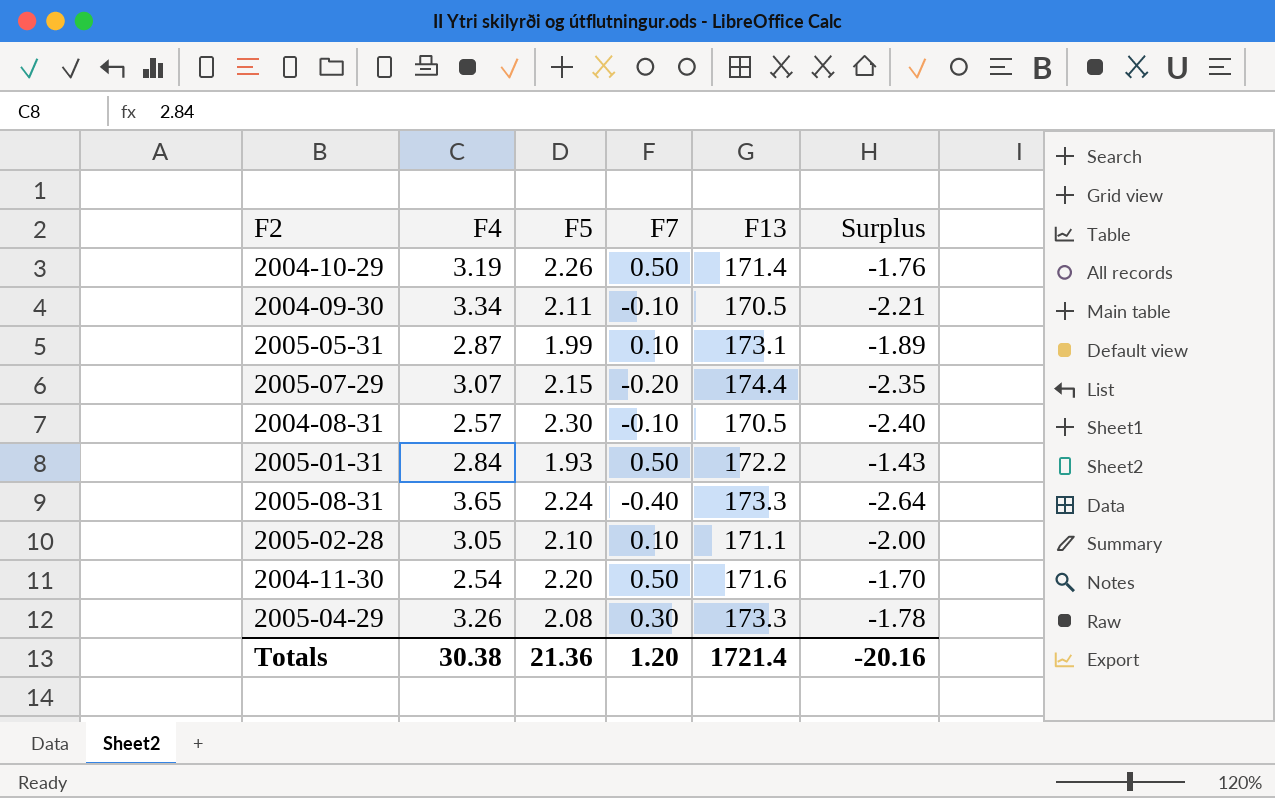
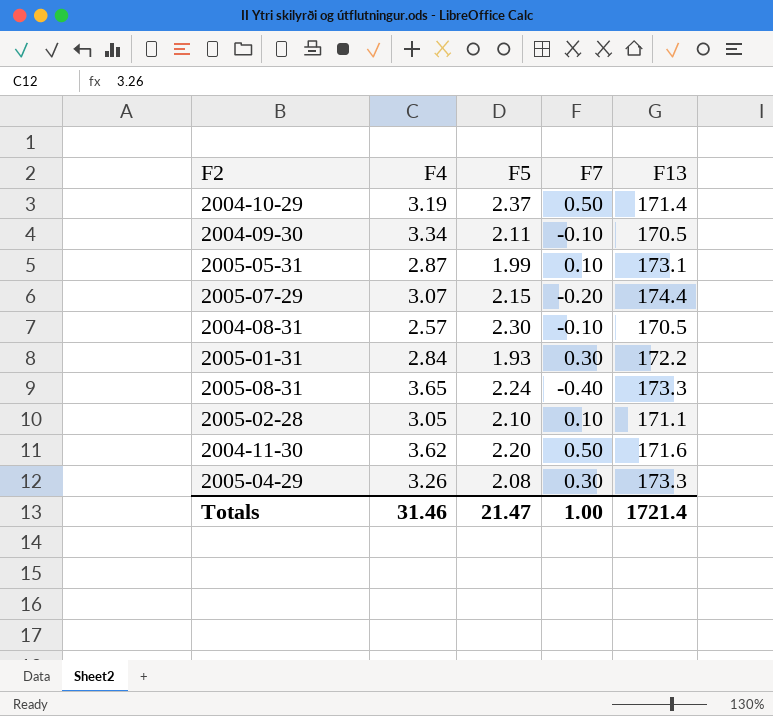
column Surplus | formula: [F7] - [F5] -> none
2004-10-29 | F5: 2.26 -> 2.37
2005-01-31 | F7: 0.50 -> 0.30
2004-11-30 | F4: 2.54 -> 3.62
Totals | F4: 30.38 -> 31.46
Totals | F5: 21.36 -> 21.47
Totals | F7: 1.20 -> 1.00

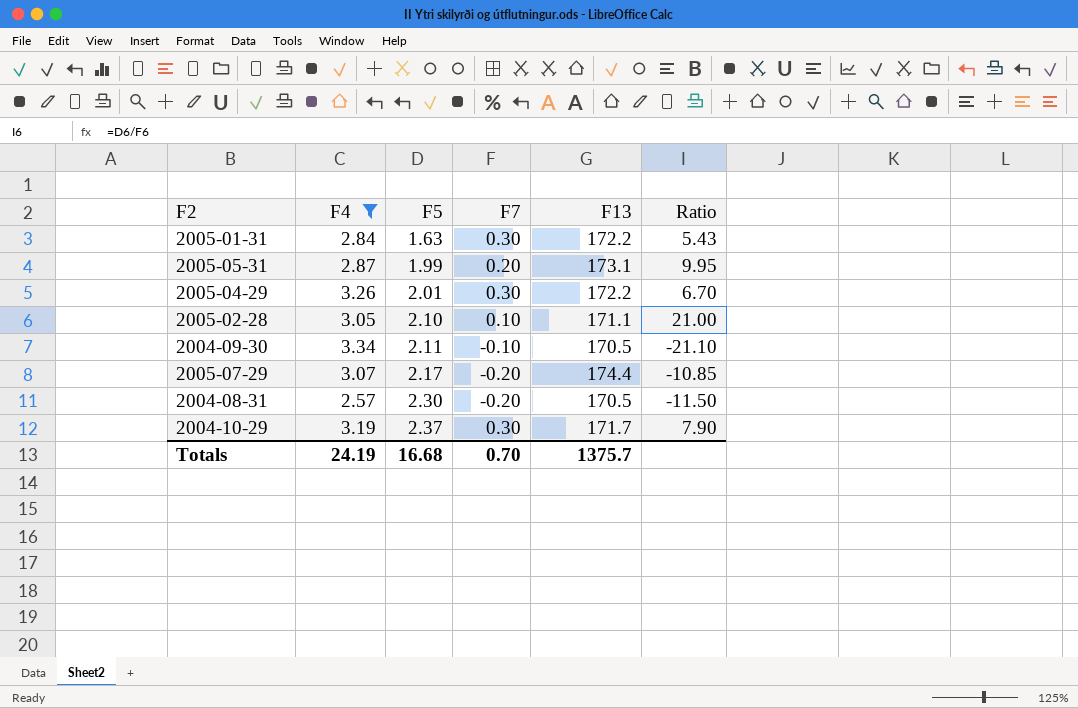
filter: none -> F4 <= 3.34
row order: none -> F5 ascending
column Ratio | formula: none -> [F5] / [F7]
2005-01-31 | F5: 1.93 -> 1.63
2005-05-31 | F7: 0.10 -> 0.20
2005-04-29 | F5: 2.08 -> 2.01
2005-04-29 | F13: 173.3 -> 172.2
2005-07-29 | F5: 2.15 -> 2.17
2004-08-31 | F7: -0.10 -> -0.20
2004-10-29 | F7: 0.50 -> 0.30
2004-10-29 | F13: 171.4 -> 171.7
Totals | F4: 31.46 -> 24.19
Totals | F5: 21.47 -> 16.68
Totals | F7: 1.00 -> 0.70
Totals | F13: 1721.4 -> 1375.7

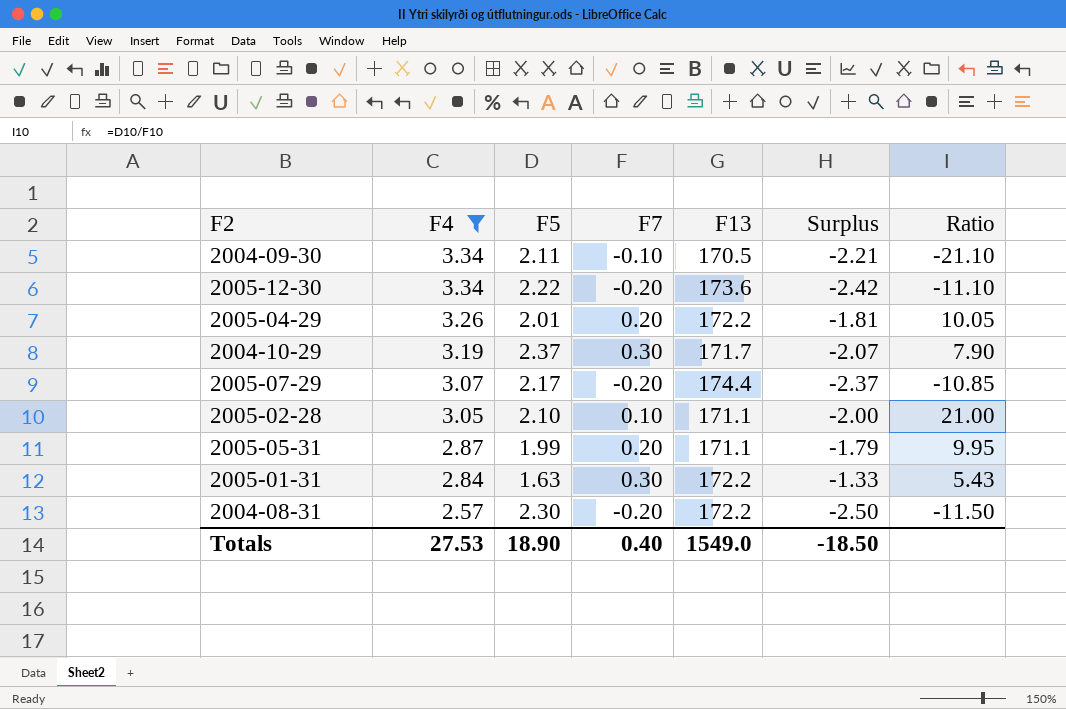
row order: F5 ascending -> F4 descending
column Surplus | formula: none -> [F7] - [F5]
row 2005-12-30: none -> 3.34 | 2.22 | -0.20 | 173.6 | -2.42 | -11.10
2005-04-29 | F7: 0.30 -> 0.20
2005-04-29 | Ratio: 6.70 -> 10.05
2005-05-31 | F13: 173.1 -> 171.1
2004-08-31 | F13: 170.5 -> 172.2
Totals | F4: 24.19 -> 27.53
Totals | F5: 16.68 -> 18.90
Totals | F7: 0.70 -> 0.40
Totals | F13: 1375.7 -> 1549.0

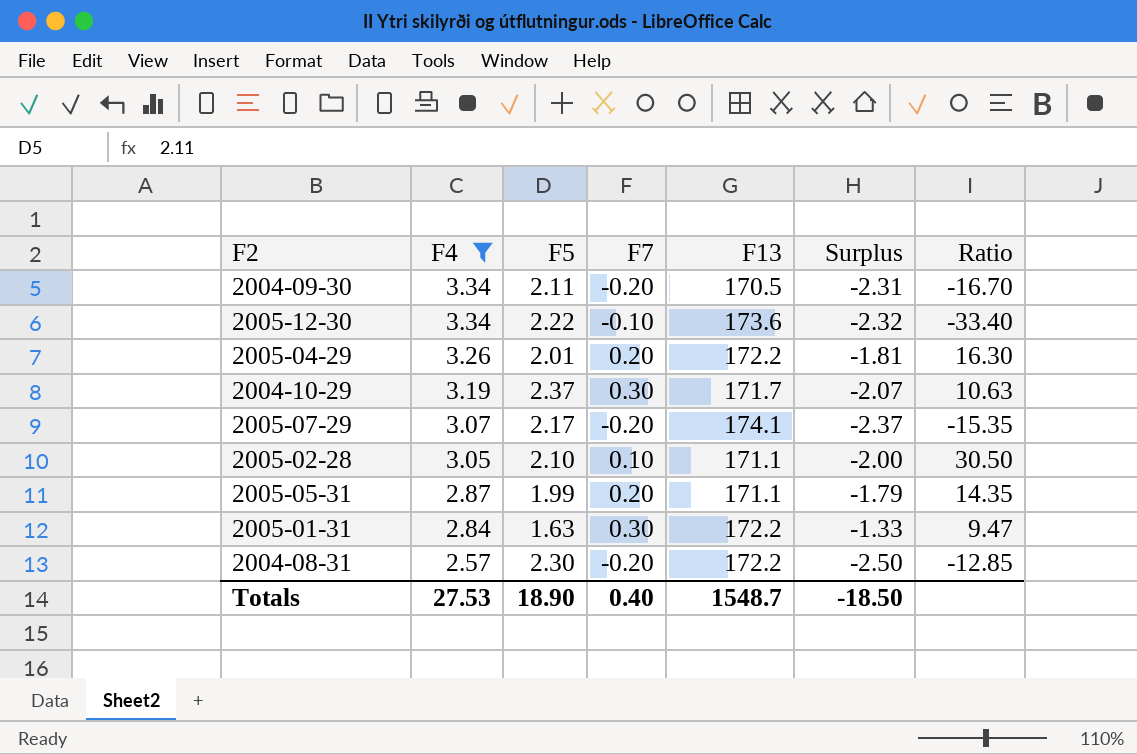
column Ratio | formula: [F5] / [F7] -> [F4] / [F7]
2004-09-30 | F7: -0.10 -> -0.20
2004-09-30 | Surplus: -2.21 -> -2.31
2005-12-30 | F7: -0.20 -> -0.10
2005-12-30 | Surplus: -2.42 -> -2.32
2005-07-29 | F13: 174.4 -> 174.1
Totals | F13: 1549.0 -> 1548.7

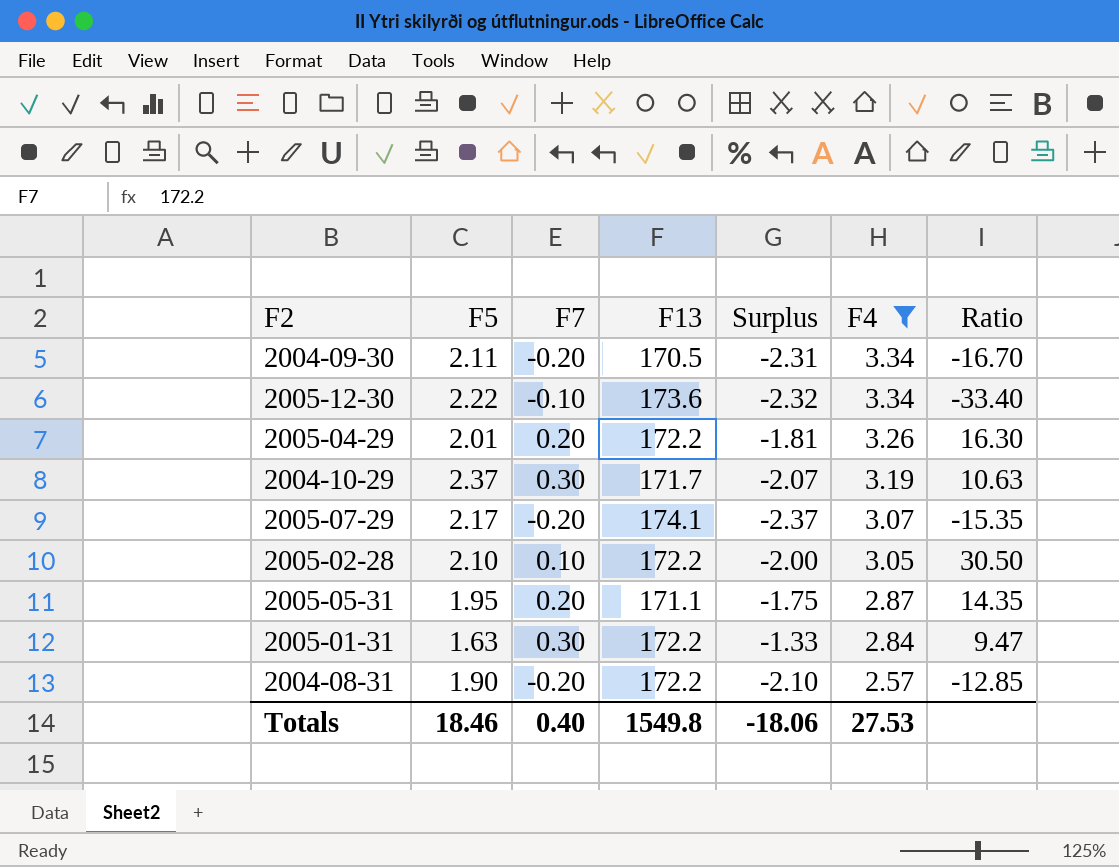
column F4 | position: 2 -> 6
2005-02-28 | F13: 171.1 -> 172.2
2005-05-31 | F5: 1.99 -> 1.95
2005-05-31 | Surplus: -1.79 -> -1.75
2004-08-31 | F5: 2.30 -> 1.90
2004-08-31 | Surplus: -2.50 -> -2.10
Totals | F5: 18.90 -> 18.46
Totals | F13: 1548.7 -> 1549.8
Totals | Surplus: -18.50 -> -18.06

